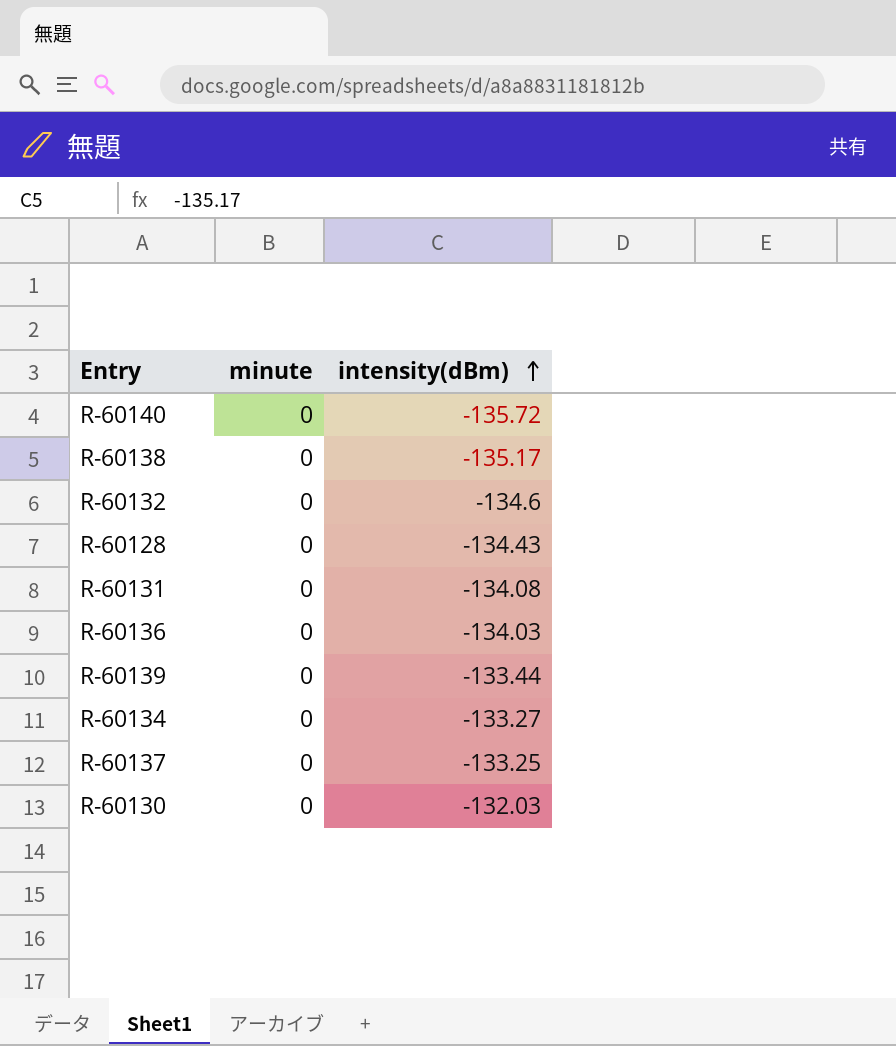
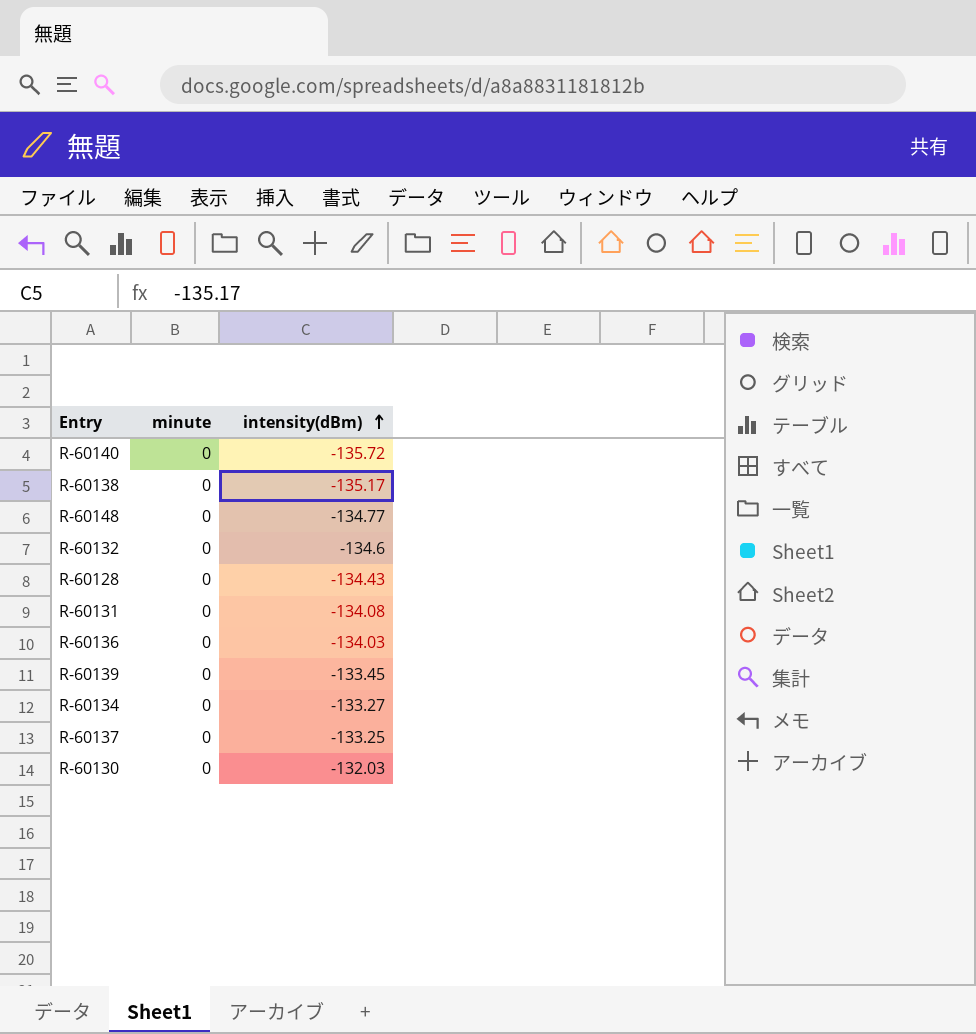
row R-60148: none -> 0 | -134.77
R-60139 | intensity(dBm): -133.44 -> -133.45

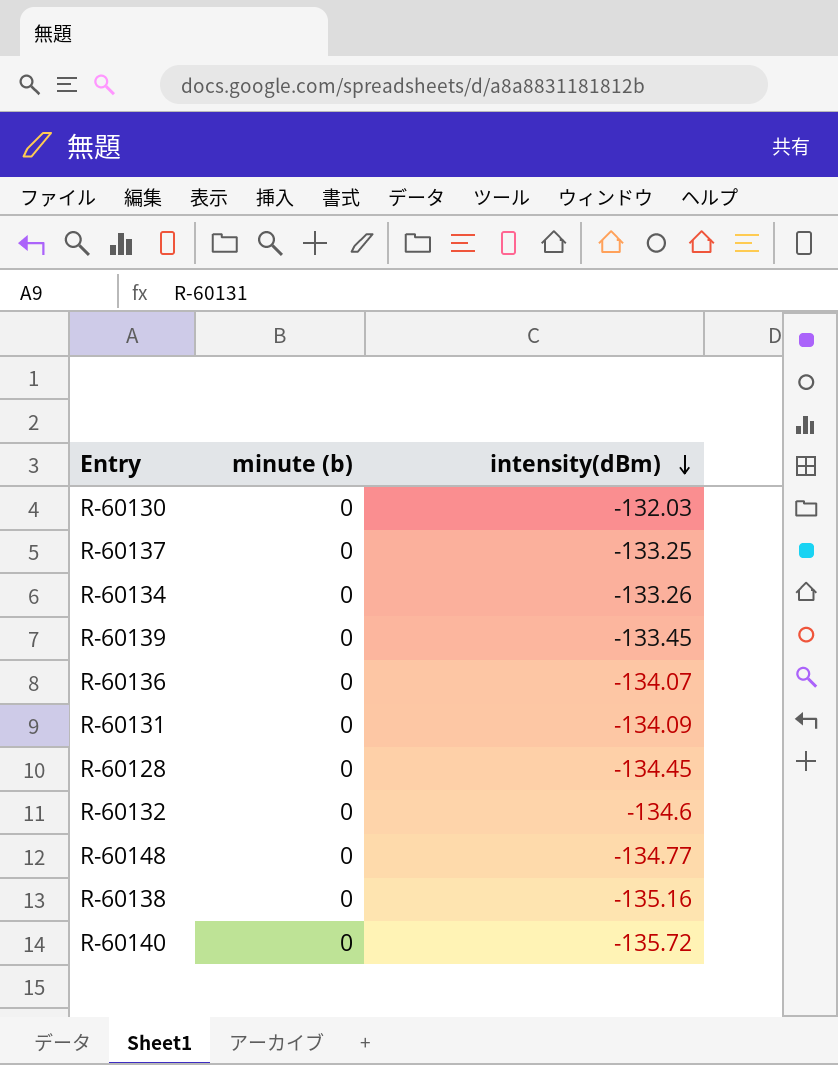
row order: intensity(dBm) ascending -> intensity(dBm) descending
column name: minute -> minute (b)
R-60134 | intensity(dBm): -133.27 -> -133.26
R-60136 | intensity(dBm): -134.03 -> -134.07
R-60131 | intensity(dBm): -134.08 -> -134.09
R-60128 | intensity(dBm): -134.43 -> -134.45
R-60138 | intensity(dBm): -135.17 -> -135.16

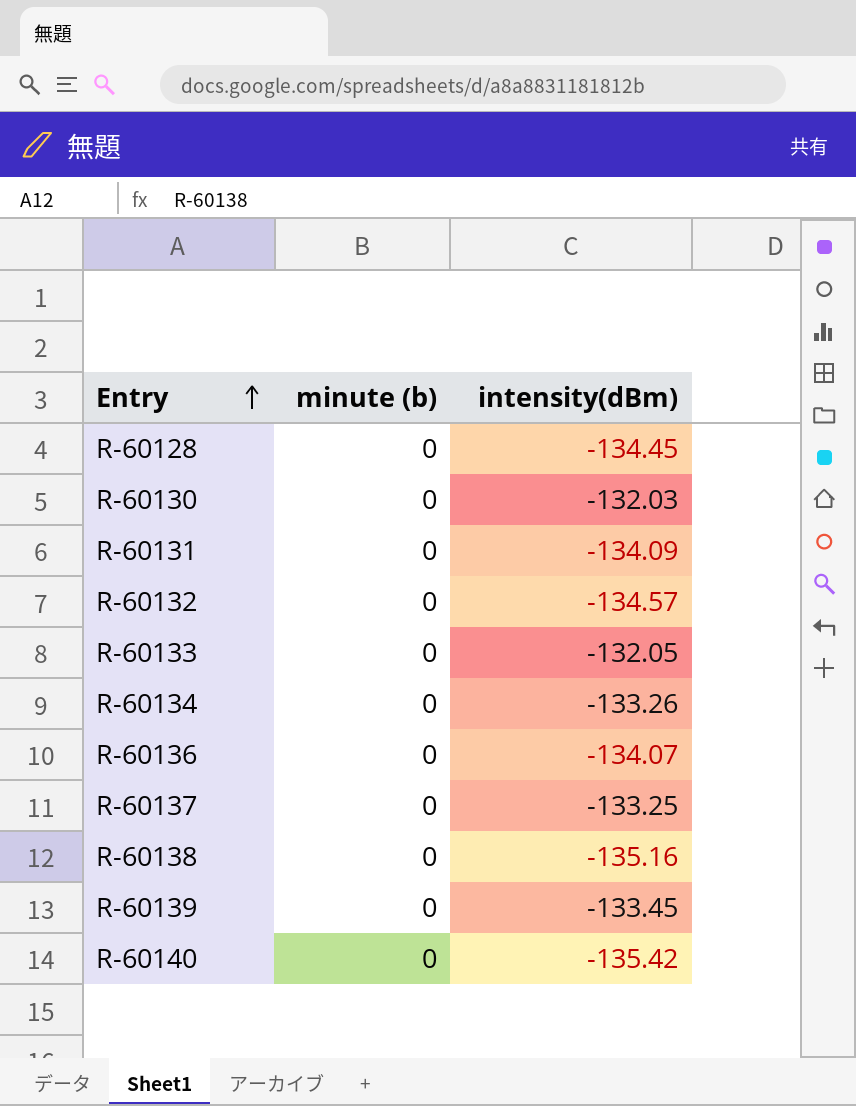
row order: intensity(dBm) descending -> Entry ascending
row R-60148: 0 | -134.77 -> none
R-60132 | intensity(dBm): -134.6 -> -134.57
row R-60133: none -> 0 | -132.05
R-60140 | intensity(dBm): -135.72 -> -135.42

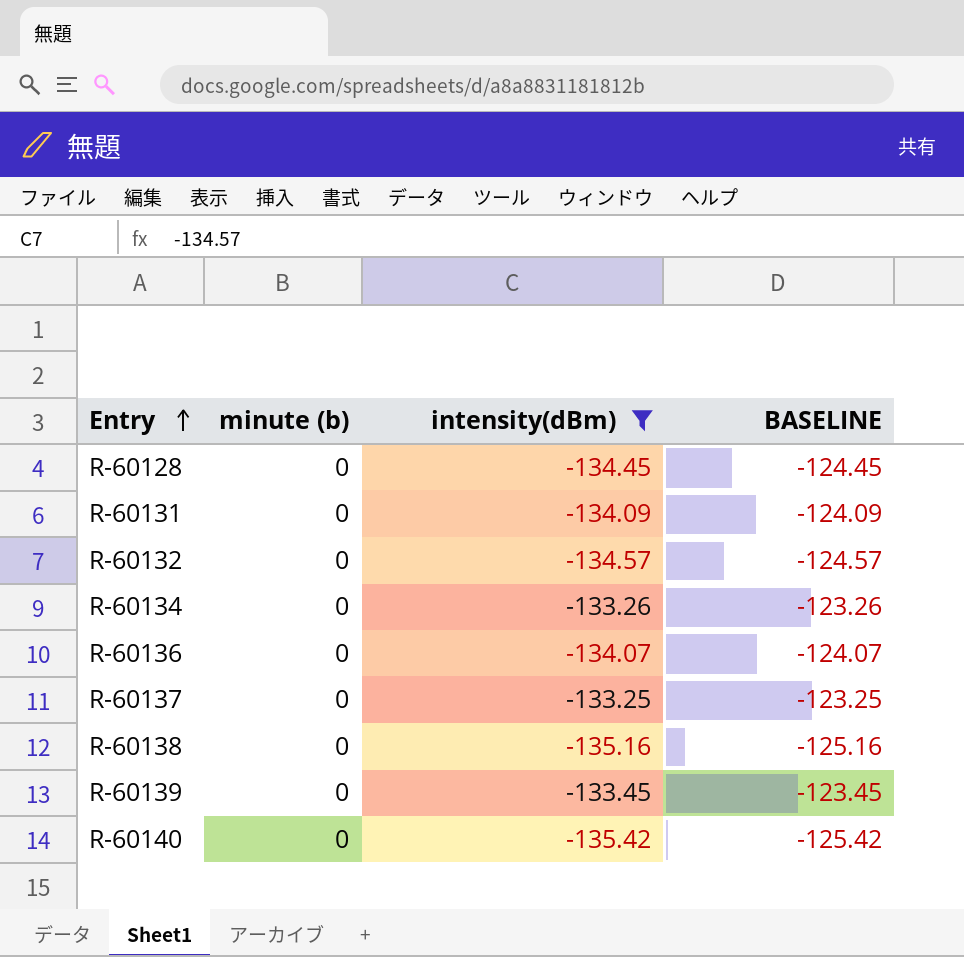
filter: none -> intensity(dBm) <= -133.25
column BASELINE | formula: none -> [intensity(dBm)] + 10

